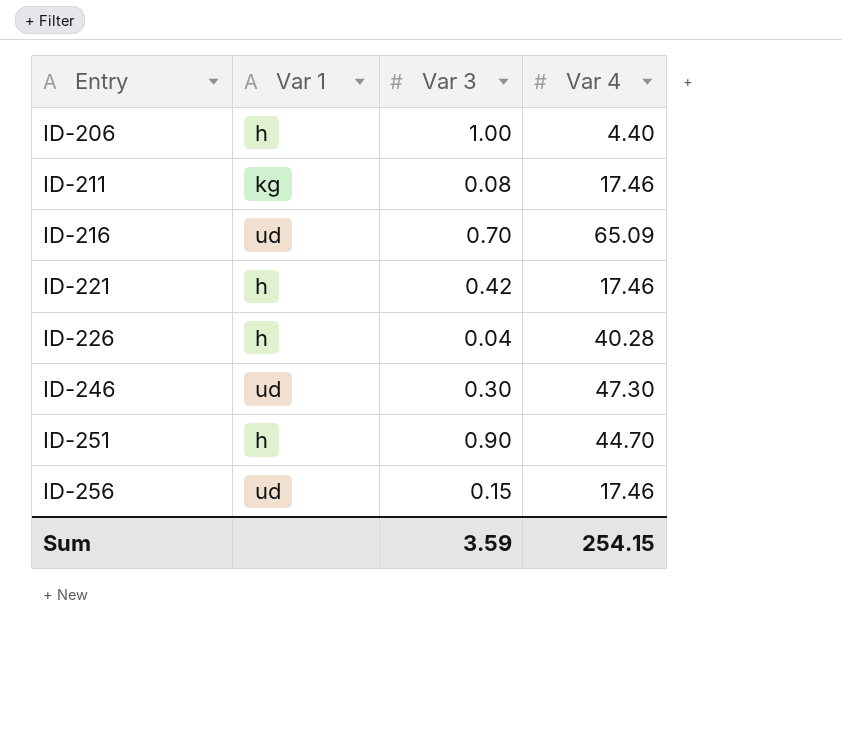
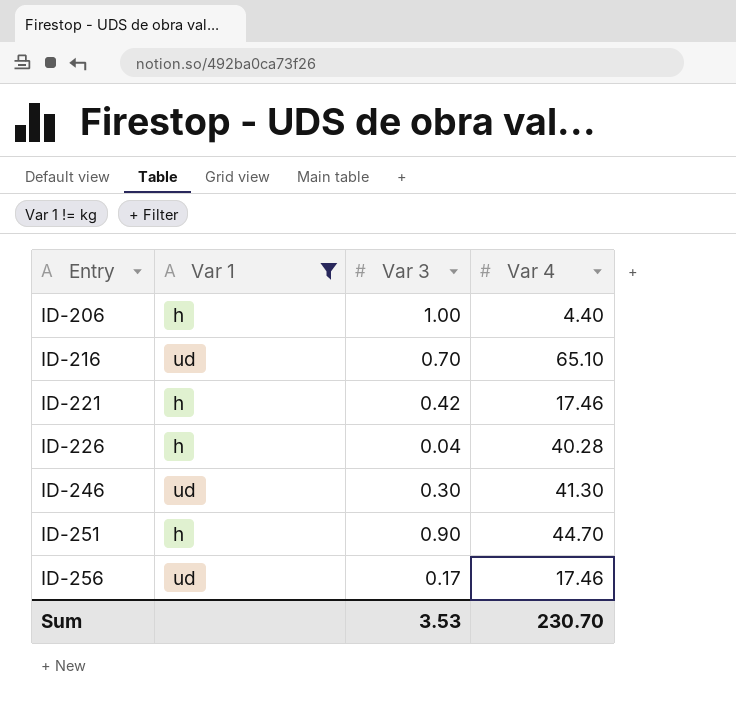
filter: none -> Var 1 != kg
ID-216 | Var 4: 65.09 -> 65.10
ID-246 | Var 4: 47.30 -> 41.30
ID-256 | Var 3: 0.15 -> 0.17
Sum | Var 3: 3.59 -> 3.53
Sum | Var 4: 254.15 -> 230.70

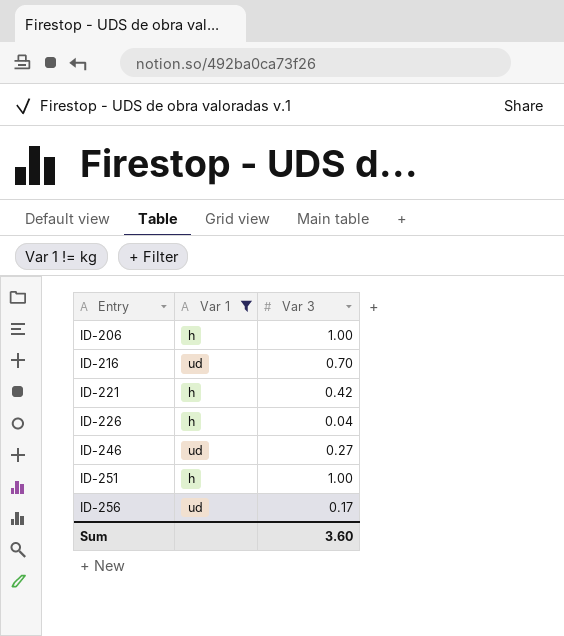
column Var 4 | position: 4 -> none
ID-246 | Var 3: 0.30 -> 0.27
ID-251 | Var 3: 0.90 -> 1.00
Sum | Var 3: 3.53 -> 3.60

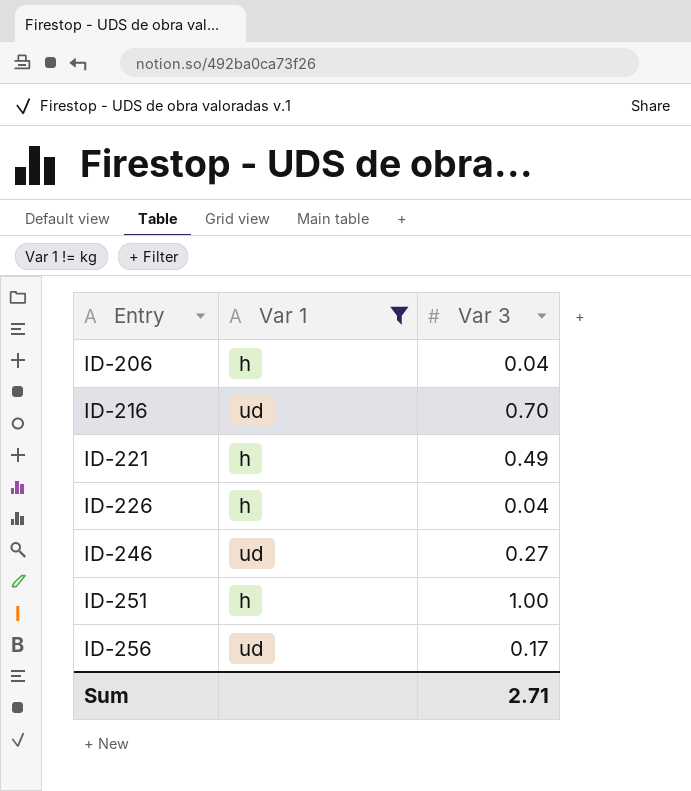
ID-206 | Var 3: 1.00 -> 0.04
ID-221 | Var 3: 0.42 -> 0.49
Sum | Var 3: 3.60 -> 2.71

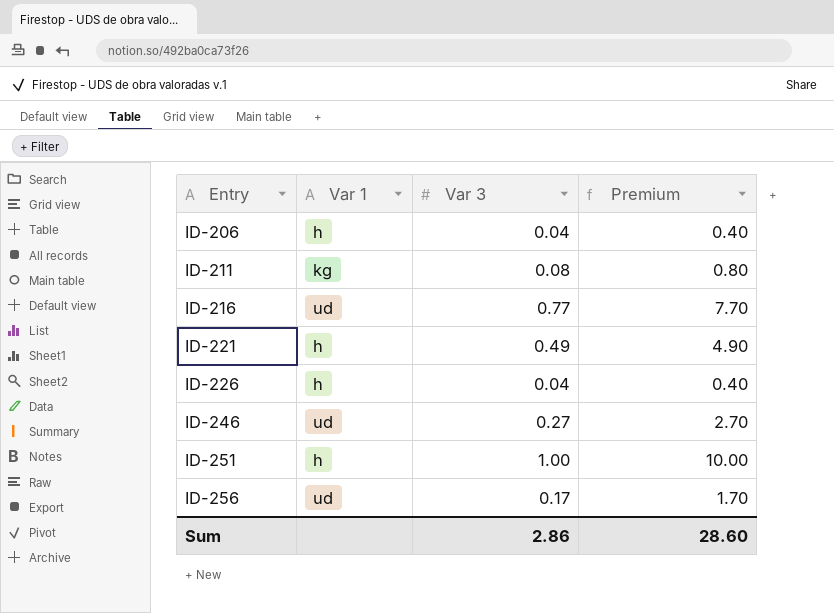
filter: Var 1 != kg -> none
column Premium | formula: none -> [Var 3] * 10
ID-216 | Var 3: 0.70 -> 0.77
Sum | Var 3: 2.71 -> 2.86

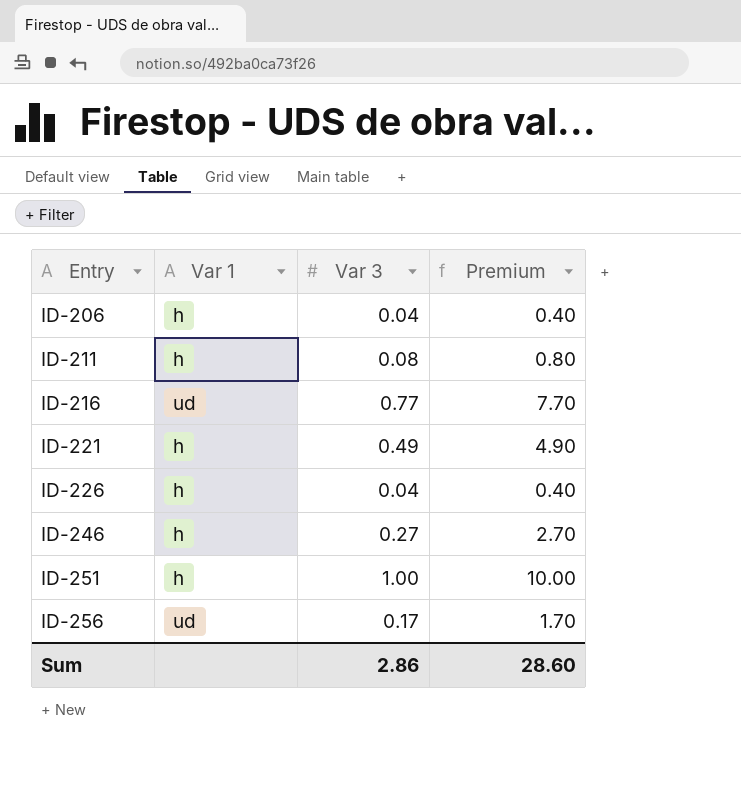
ID-211 | Var 1: kg -> h
ID-246 | Var 1: ud -> h

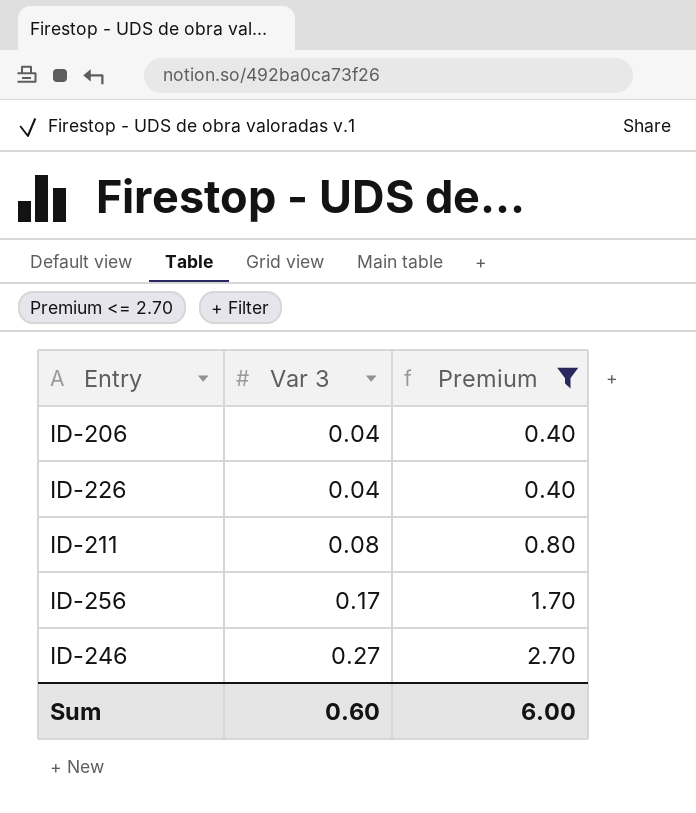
filter: none -> Premium <= 2.70
row order: Entry ascending -> Var 3 ascending
column Var 1 | position: 2 -> none
Sum | Var 3: 2.86 -> 0.60
Sum | Premium: 28.60 -> 6.00

